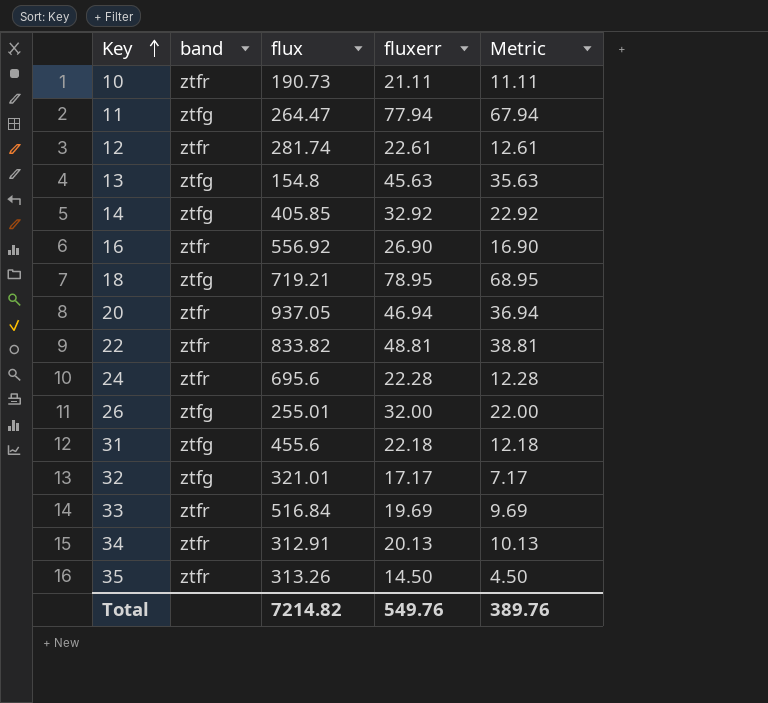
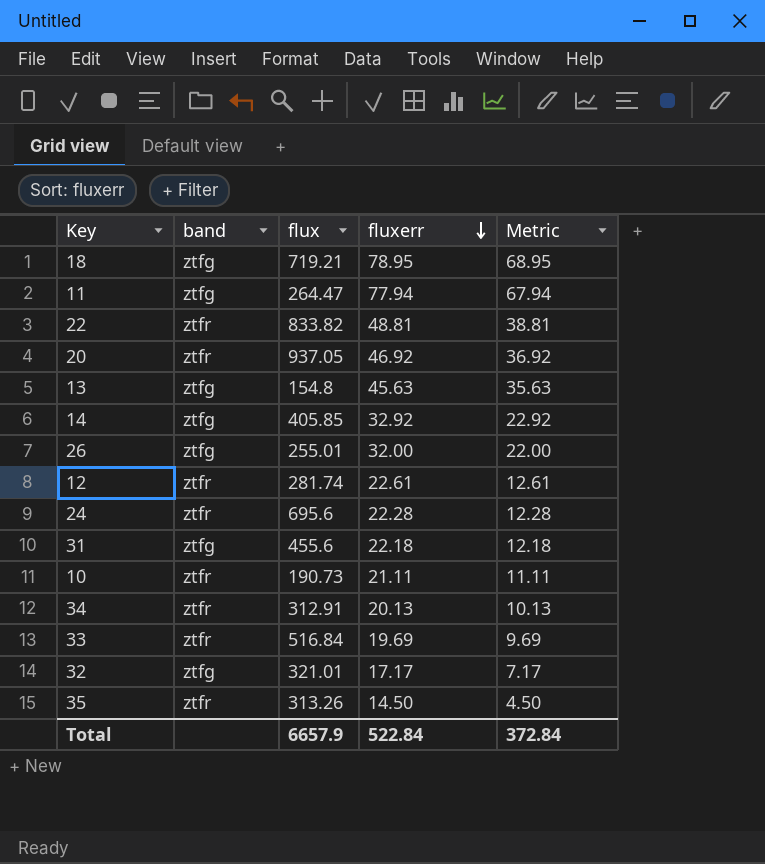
row order: Key ascending -> fluxerr descending
row 16: ztfr | 556.92 | 26.90 | 16.90 -> none
20 | fluxerr: 46.94 -> 46.92
20 | Metric: 36.94 -> 36.92
Total | flux: 7214.82 -> 6657.9
Total | fluxerr: 549.76 -> 522.84
Total | Metric: 389.76 -> 372.84

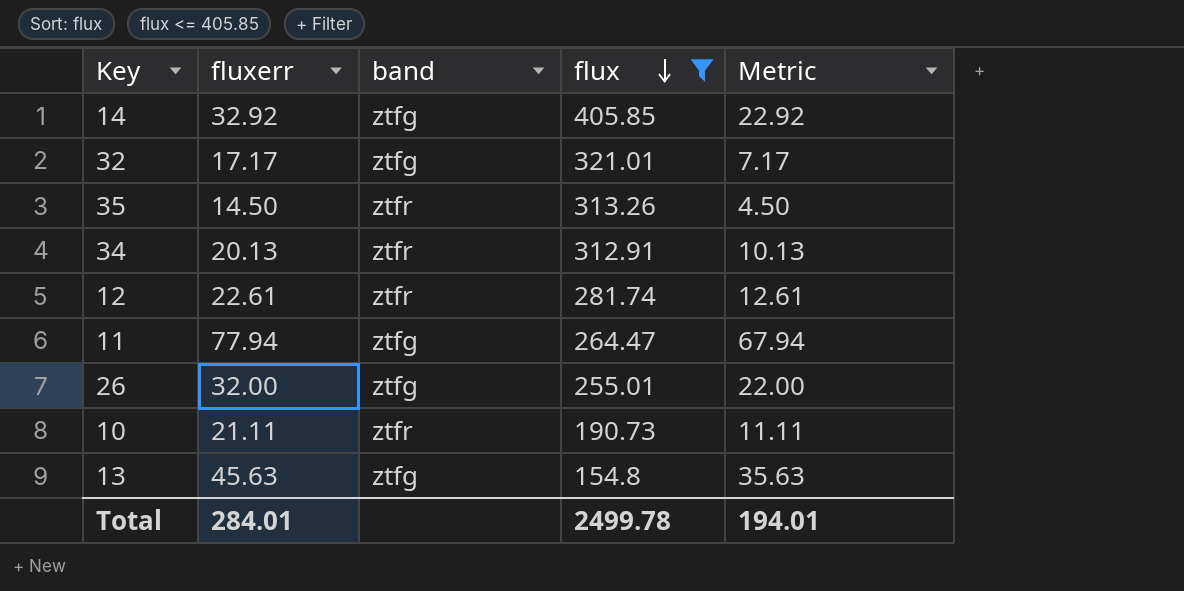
filter: none -> flux <= 405.85
row order: fluxerr descending -> flux descending
column fluxerr | position: 4 -> 2
Total | fluxerr: 522.84 -> 284.01
Total | flux: 6657.9 -> 2499.78
Total | Metric: 372.84 -> 194.01

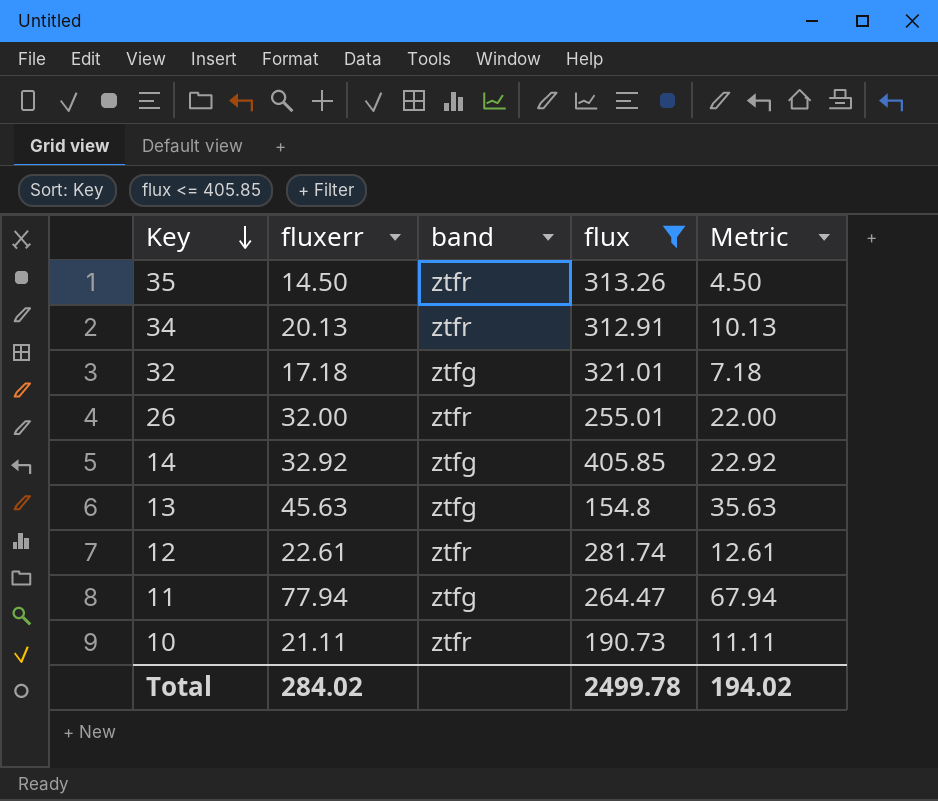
row order: flux descending -> Key descending
32 | fluxerr: 17.17 -> 17.18
32 | Metric: 7.17 -> 7.18
26 | band: ztfg -> ztfr
Total | fluxerr: 284.01 -> 284.02
Total | Metric: 194.01 -> 194.02

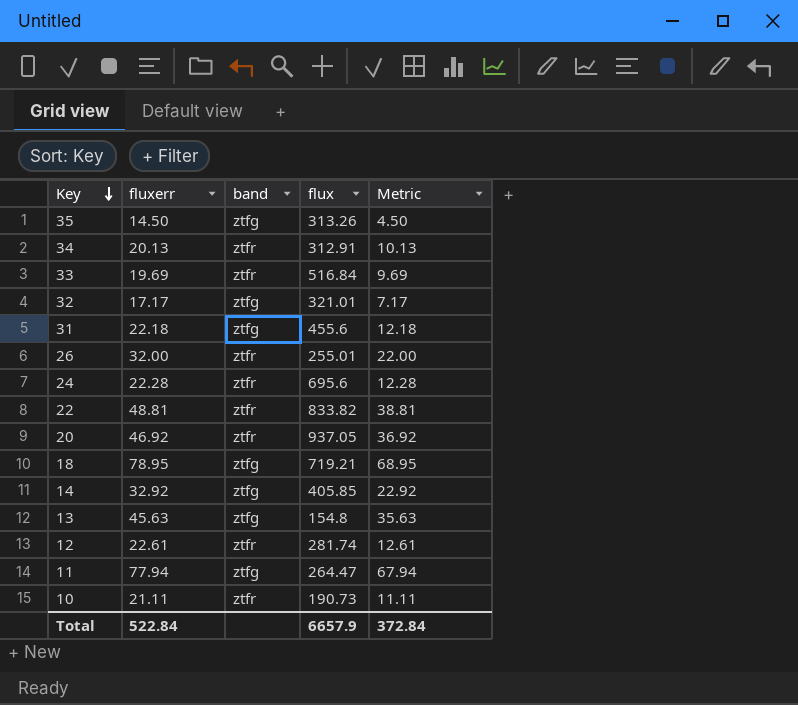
filter: flux <= 405.85 -> none
35 | band: ztfr -> ztfg
32 | fluxerr: 17.18 -> 17.17
32 | Metric: 7.18 -> 7.17
Total | fluxerr: 284.02 -> 522.84
Total | flux: 2499.78 -> 6657.9
Total | Metric: 194.02 -> 372.84

